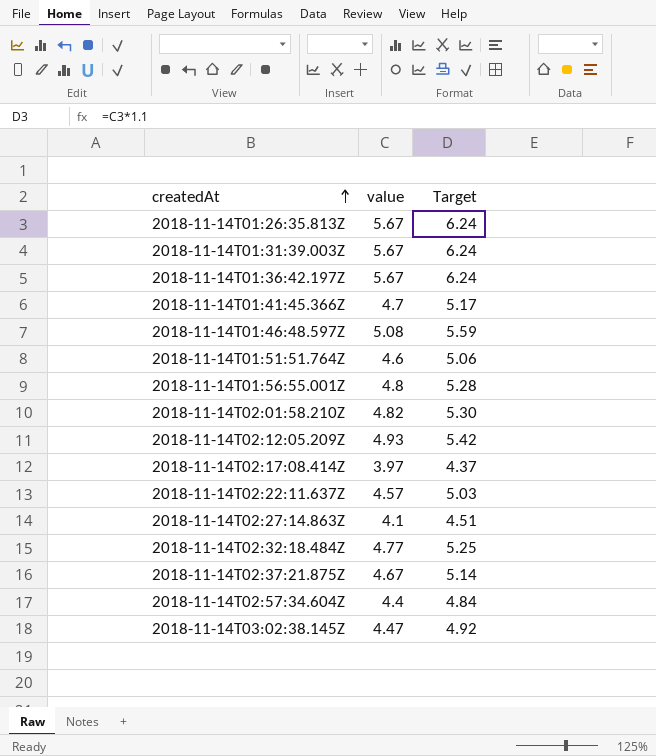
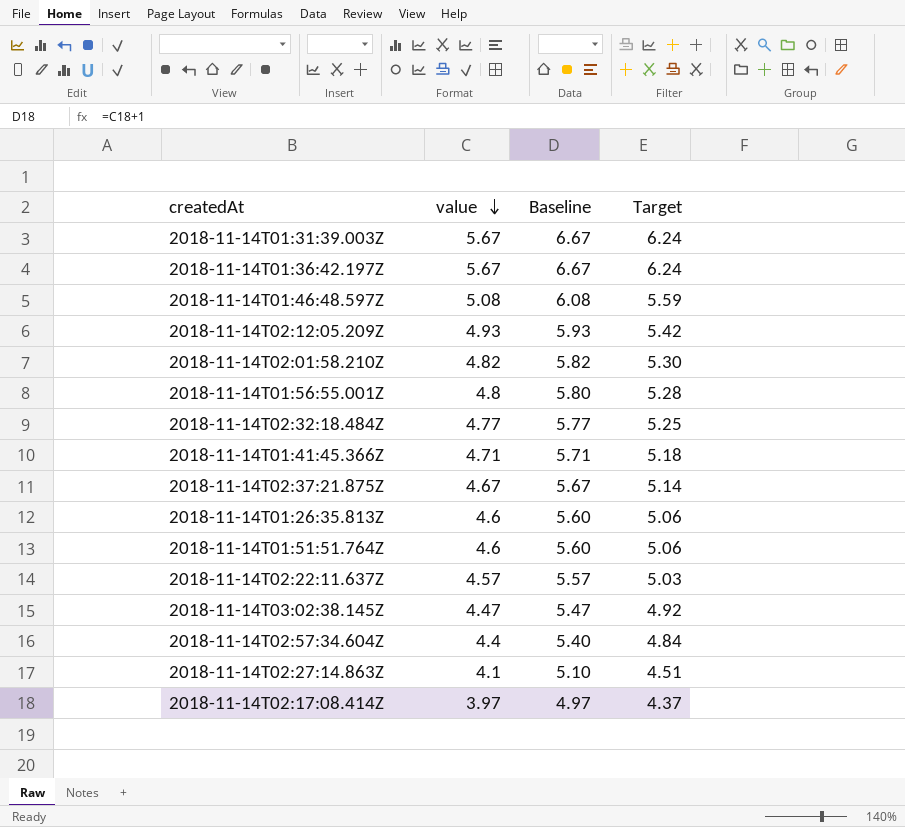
row order: createdAt ascending -> value descending
column Baseline | formula: none -> [value] + 1
2018-11-14T01:41:45.366Z | value: 4.7 -> 4.71
2018-11-14T01:41:45.366Z | Target: 5.17 -> 5.18
2018-11-14T01:26:35.813Z | value: 5.67 -> 4.6
2018-11-14T01:26:35.813Z | Target: 6.24 -> 5.06

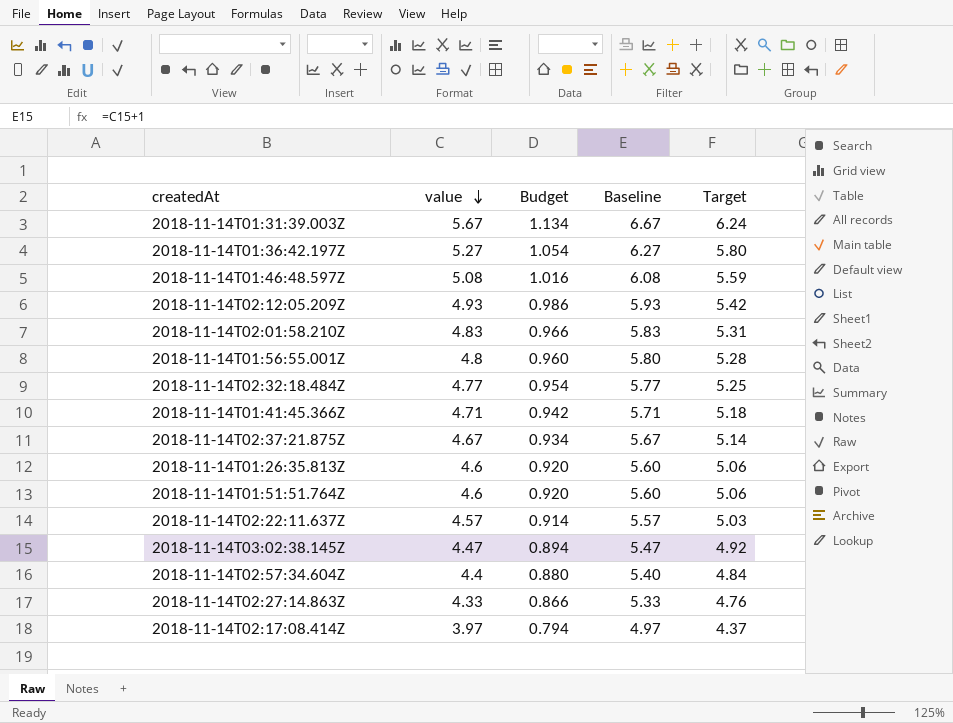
column Budget | formula: none -> [value] * 0.2
2018-11-14T01:36:42.197Z | value: 5.67 -> 5.27
2018-11-14T01:36:42.197Z | Baseline: 6.67 -> 6.27
2018-11-14T01:36:42.197Z | Target: 6.24 -> 5.80
2018-11-14T02:01:58.210Z | value: 4.82 -> 4.83
2018-11-14T02:01:58.210Z | Baseline: 5.82 -> 5.83
2018-11-14T02:01:58.210Z | Target: 5.30 -> 5.31
2018-11-14T02:27:14.863Z | value: 4.1 -> 4.33
2018-11-14T02:27:14.863Z | Baseline: 5.10 -> 5.33
2018-11-14T02:27:14.863Z | Target: 4.51 -> 4.76

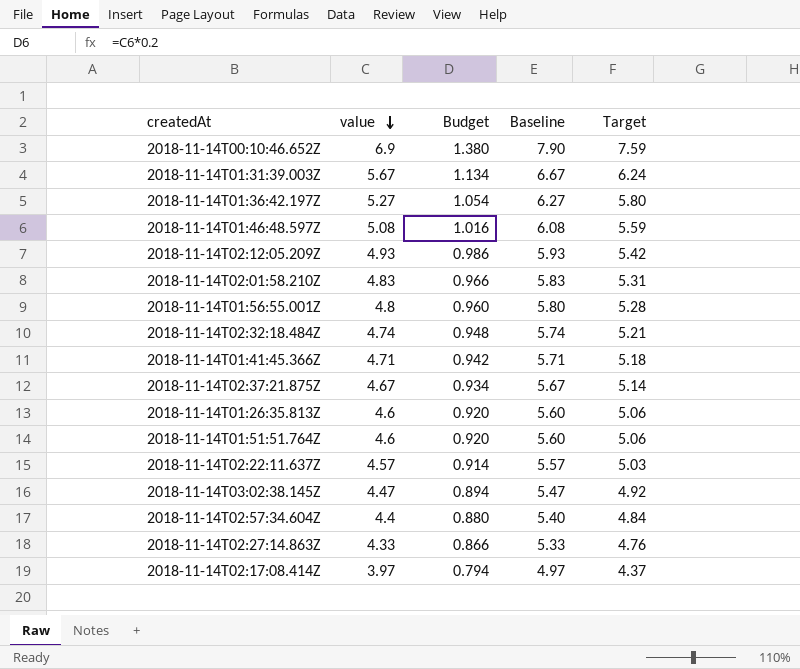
row 2018-11-14T00:10:46.652Z: none -> 6.9 | 1.380 | 7.90 | 7.59
2018-11-14T02:32:18.484Z | value: 4.77 -> 4.74
2018-11-14T02:32:18.484Z | Budget: 0.954 -> 0.948
2018-11-14T02:32:18.484Z | Baseline: 5.77 -> 5.74
2018-11-14T02:32:18.484Z | Target: 5.25 -> 5.21

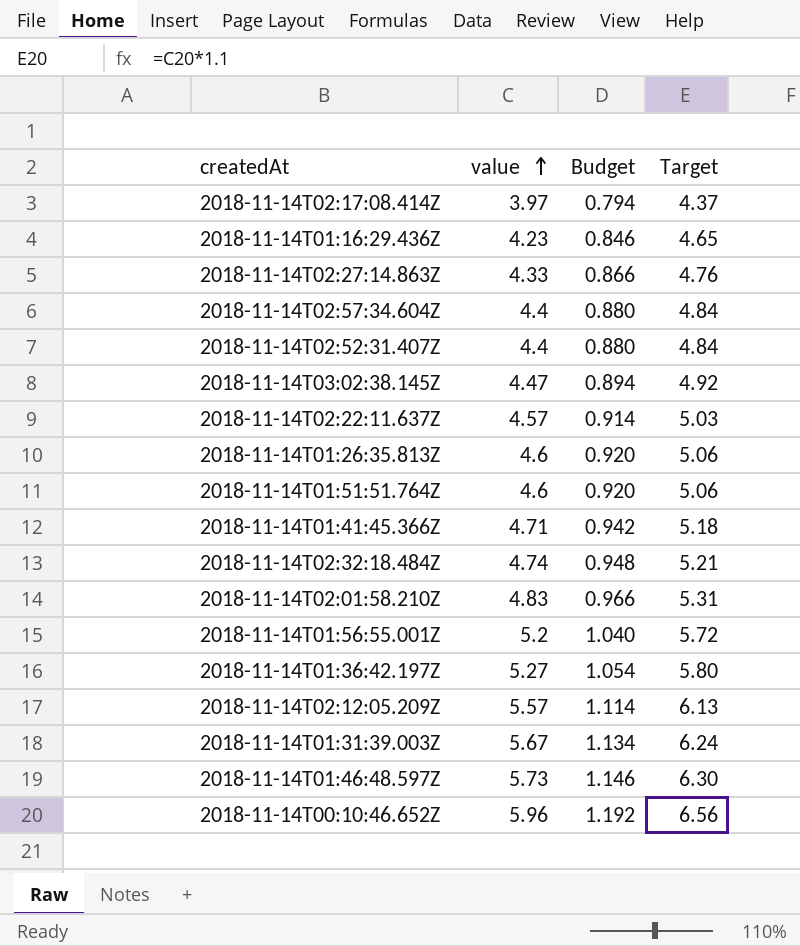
row order: value descending -> value ascending
column Baseline | formula: [value] + 1 -> none
row 2018-11-14T02:37:21.875Z: 4.67 | 0.934 | 5.67 | 5.14 -> none
row 2018-11-14T01:16:29.436Z: none -> 4.23 | 0.846 | 4.65
row 2018-11-14T02:52:31.407Z: none -> 4.4 | 0.880 | 4.84
2018-11-14T01:56:55.001Z | value: 4.8 -> 5.2
2018-11-14T01:56:55.001Z | Budget: 0.960 -> 1.040
2018-11-14T01:56:55.001Z | Target: 5.28 -> 5.72
2018-11-14T02:12:05.209Z | value: 4.93 -> 5.57
2018-11-14T02:12:05.209Z | Budget: 0.986 -> 1.114
2018-11-14T02:12:05.209Z | Target: 5.42 -> 6.13
2018-11-14T01:46:48.597Z | value: 5.08 -> 5.73
2018-11-14T01:46:48.597Z | Budget: 1.016 -> 1.146
2018-11-14T01:46:48.597Z | Target: 5.59 -> 6.30
2018-11-14T00:10:46.652Z | value: 6.9 -> 5.96
2018-11-14T00:10:46.652Z | Budget: 1.380 -> 1.192
2018-11-14T00:10:46.652Z | Target: 7.59 -> 6.56

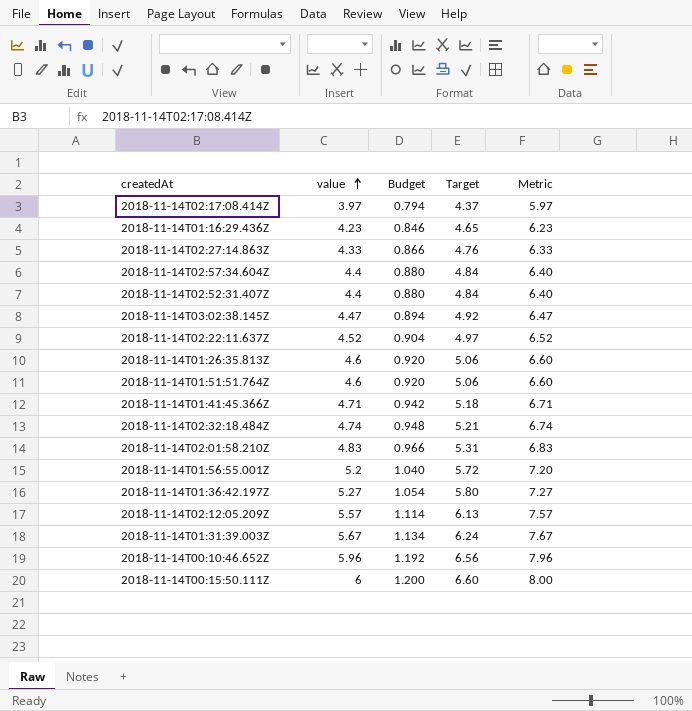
column Metric | formula: none -> [value] + 2
row 2018-11-14T01:46:48.597Z: 5.73 | 1.146 | 6.30 -> none
2018-11-14T02:22:11.637Z | value: 4.57 -> 4.52
2018-11-14T02:22:11.637Z | Budget: 0.914 -> 0.904
2018-11-14T02:22:11.637Z | Target: 5.03 -> 4.97
row 2018-11-14T00:15:50.111Z: none -> 6 | 1.200 | 6.60 | 8.00

